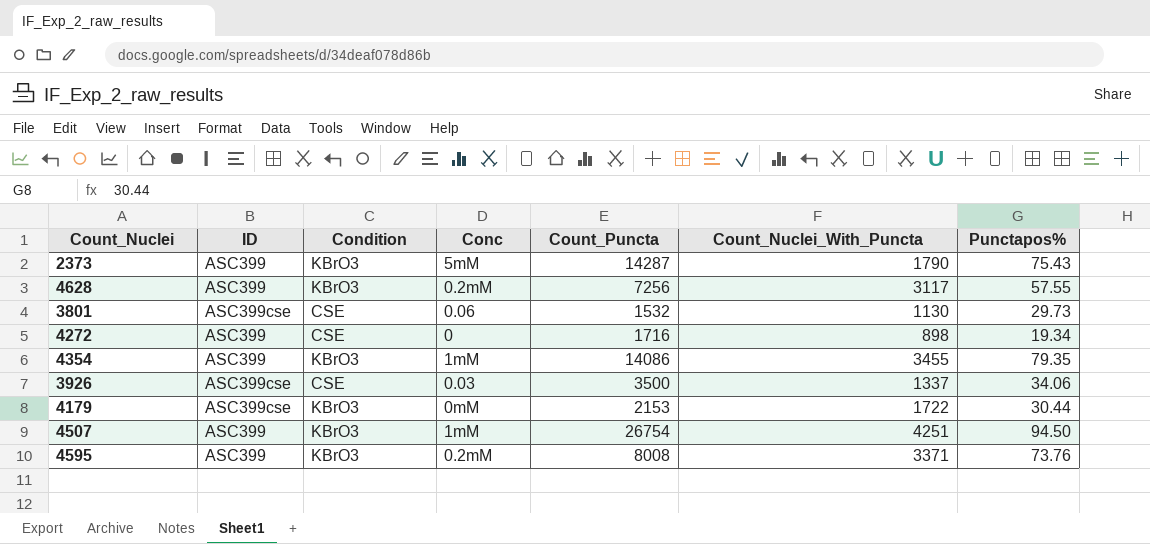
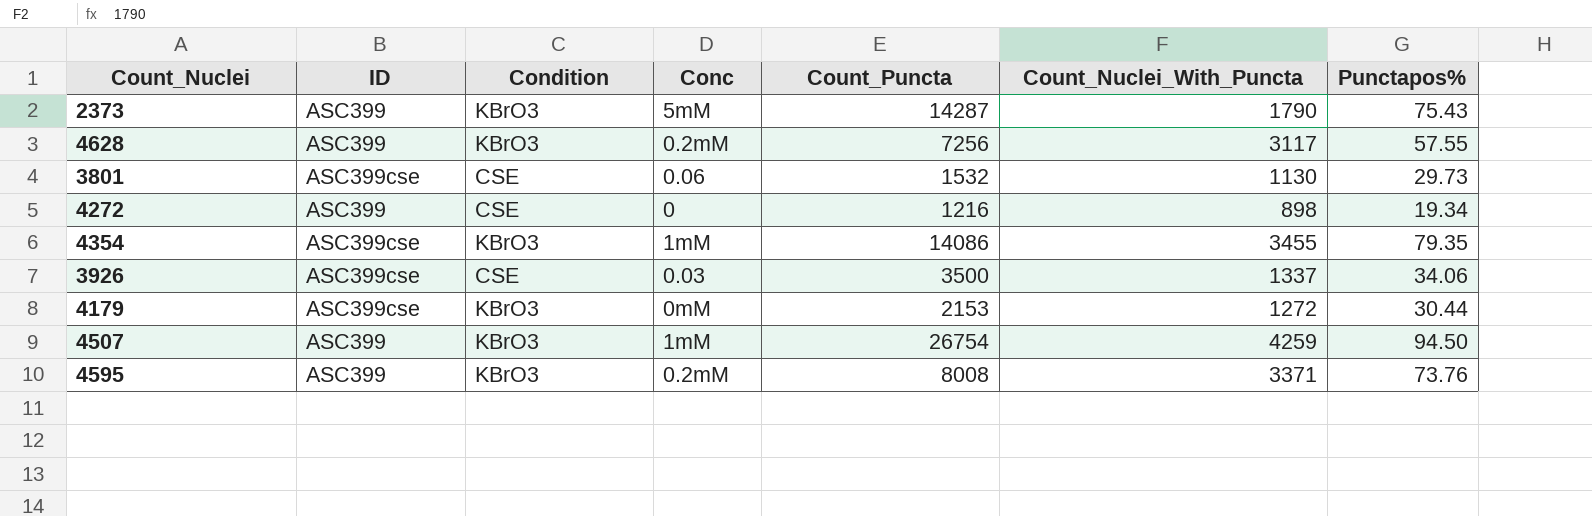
4272 | Count_Puncta: 1716 -> 1216
4354 | ID: ASC399 -> ASC399cse
4179 | Count_Nuclei_With_Puncta: 1722 -> 1272
4507 | Count_Nuclei_With_Puncta: 4251 -> 4259

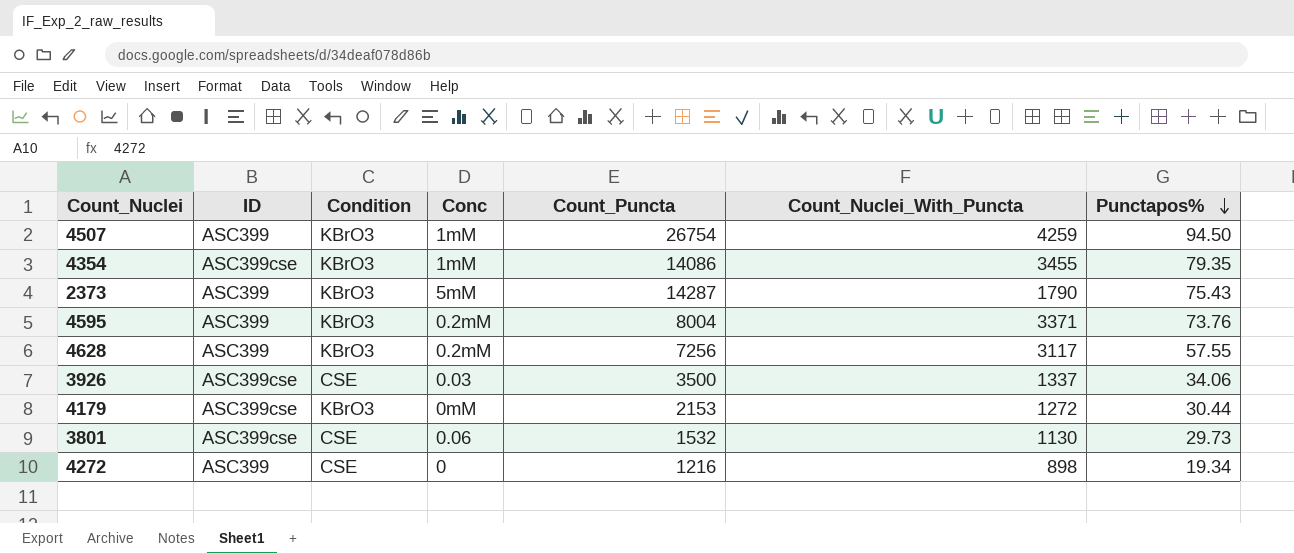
row order: none -> Punctapos% descending
4595 | Count_Puncta: 8008 -> 8004

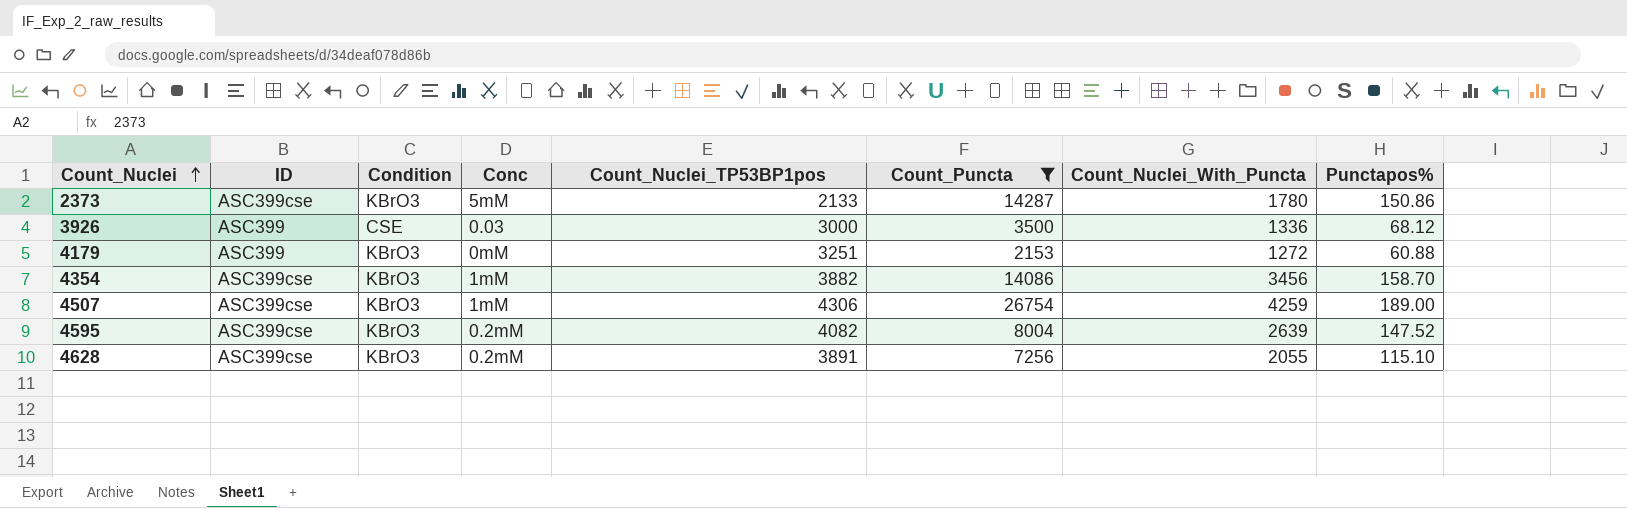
filter: none -> Count_Puncta >= 2153
row order: Punctapos% descending -> Count_Nuclei ascending
column Count_Nuclei_TP53BP1pos | position: none -> 5
2373 | ID: ASC399 -> ASC399cse
2373 | Count_Nuclei_With_Puncta: 1790 -> 1780
2373 | Punctapos%: 75.43 -> 150.86
3926 | ID: ASC399cse -> ASC399
3926 | Count_Nuclei_With_Puncta: 1337 -> 1336
3926 | Punctapos%: 34.06 -> 68.12
4179 | ID: ASC399cse -> ASC399
4179 | Punctapos%: 30.44 -> 60.88
4354 | Count_Nuclei_With_Puncta: 3455 -> 3456
4354 | Punctapos%: 79.35 -> 158.70
4507 | ID: ASC399 -> ASC399cse
4507 | Punctapos%: 94.50 -> 189.00
4595 | ID: ASC399 -> ASC399cse
4595 | Count_Nuclei_With_Puncta: 3371 -> 2639
4595 | Punctapos%: 73.76 -> 147.52
4628 | ID: ASC399 -> ASC399cse
4628 | Count_Nuclei_With_Puncta: 3117 -> 2055
4628 | Punctapos%: 57.55 -> 115.10

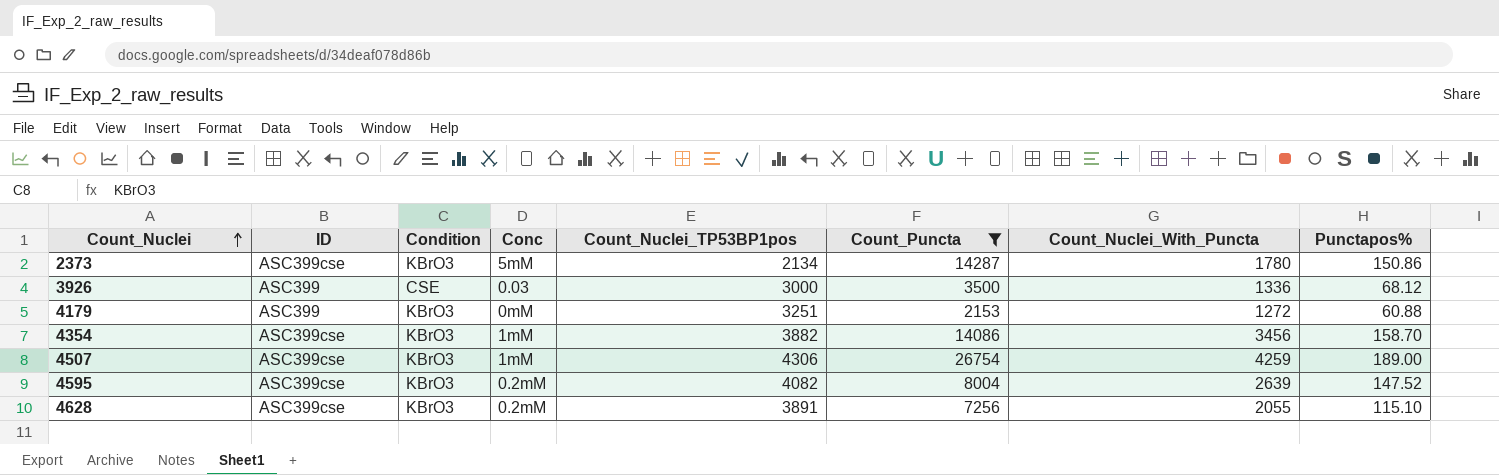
2373 | Count_Nuclei_TP53BP1pos: 2133 -> 2134

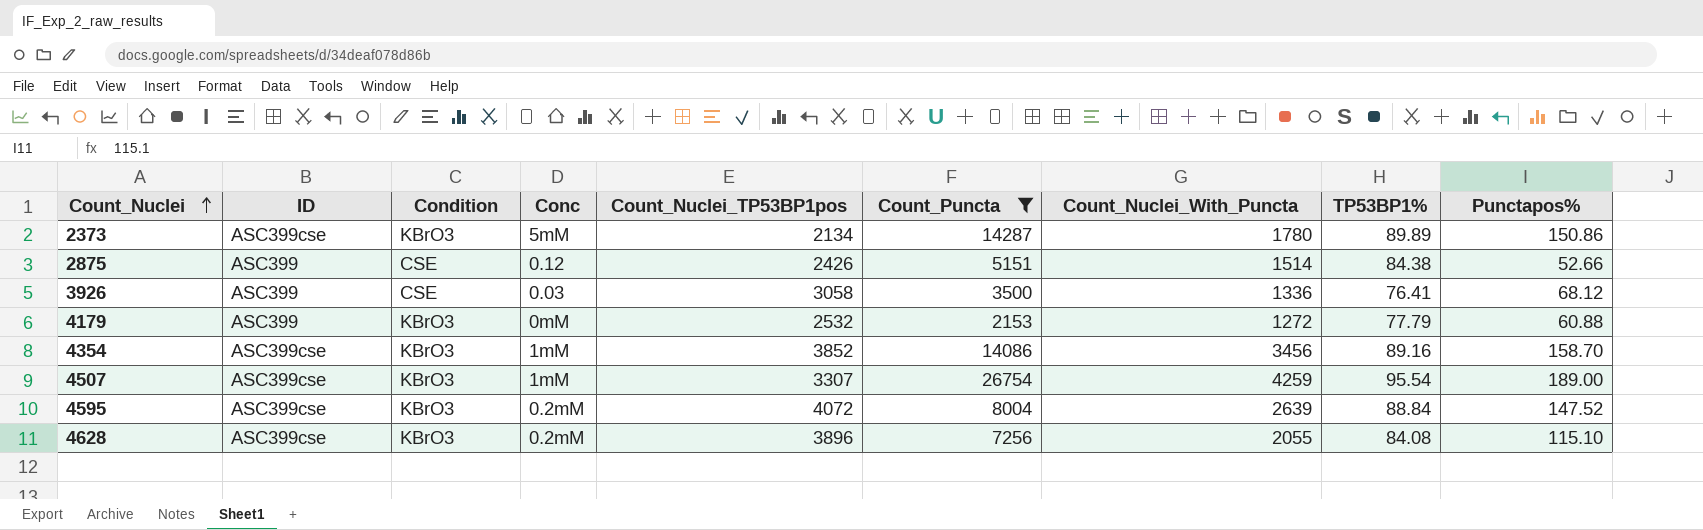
column TP53BP1% | position: none -> 8
row 2875: none -> ASC399 | CSE | 0.12 | 2426 | 5151 | 1514 | 84.38 | 52.66
3926 | Count_Nuclei_TP53BP1pos: 3000 -> 3058
4179 | Count_Nuclei_TP53BP1pos: 3251 -> 2532
4354 | Count_Nuclei_TP53BP1pos: 3882 -> 3852
4507 | Count_Nuclei_TP53BP1pos: 4306 -> 3307
4595 | Count_Nuclei_TP53BP1pos: 4082 -> 4072
4628 | Count_Nuclei_TP53BP1pos: 3891 -> 3896

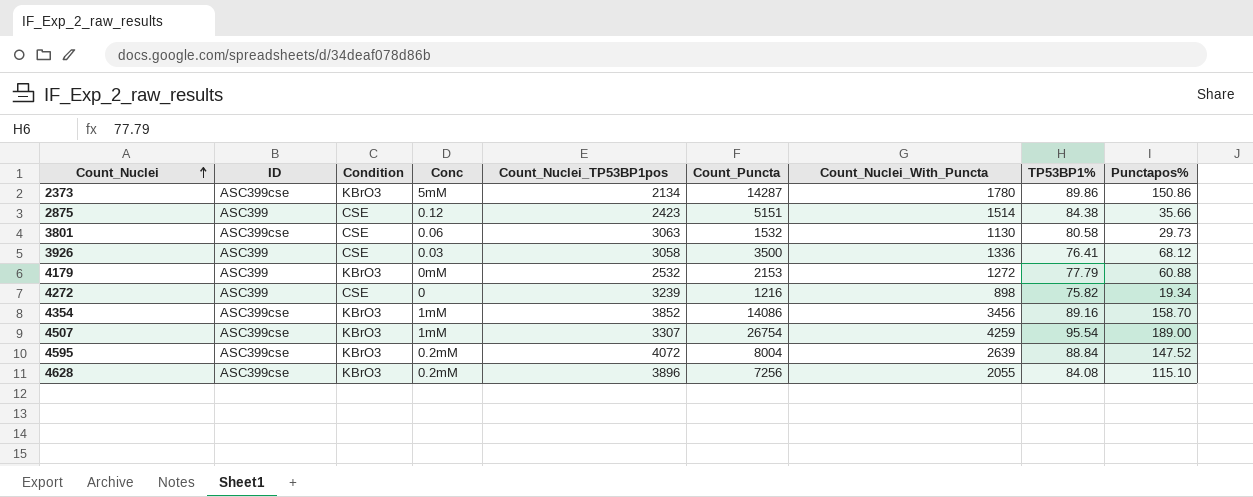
filter: Count_Puncta >= 2153 -> none
2373 | TP53BP1%: 89.89 -> 89.86
2875 | Count_Nuclei_TP53BP1pos: 2426 -> 2423
2875 | Punctapos%: 52.66 -> 35.66

